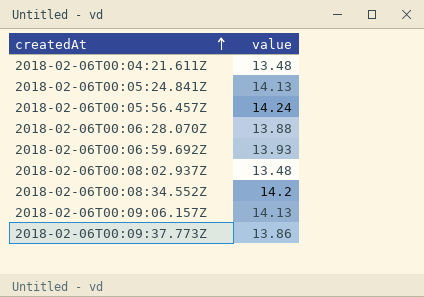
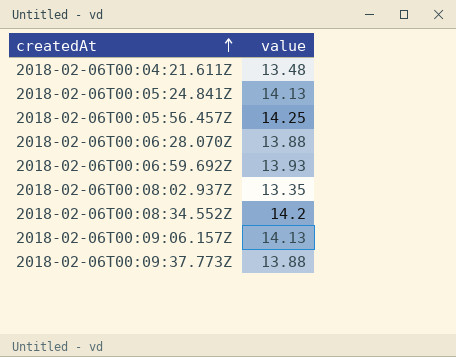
2018-02-06T00:05:56.457Z | value: 14.24 -> 14.25
2018-02-06T00:08:02.937Z | value: 13.48 -> 13.35
2018-02-06T00:09:37.773Z | value: 13.86 -> 13.88

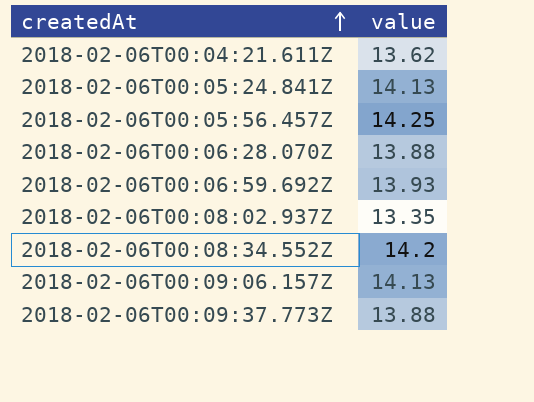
2018-02-06T00:04:21.611Z | value: 13.48 -> 13.62

